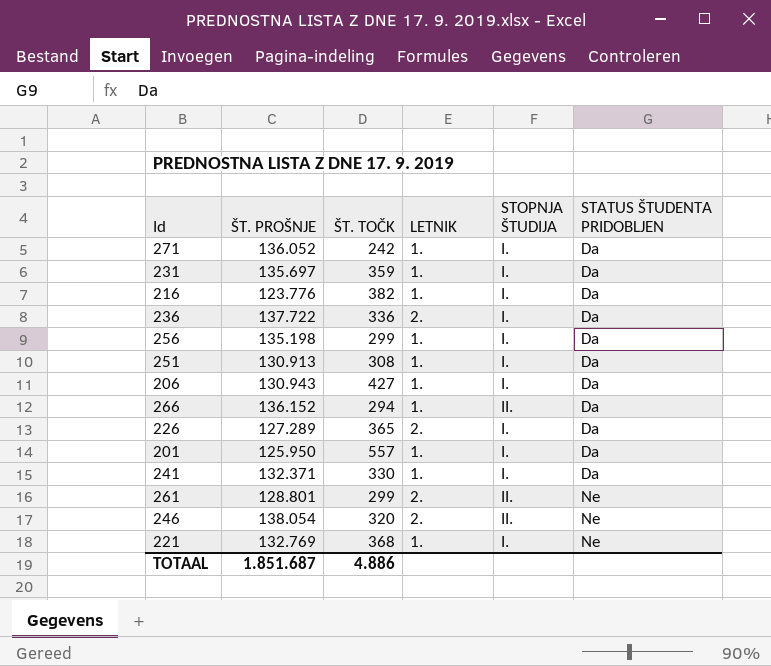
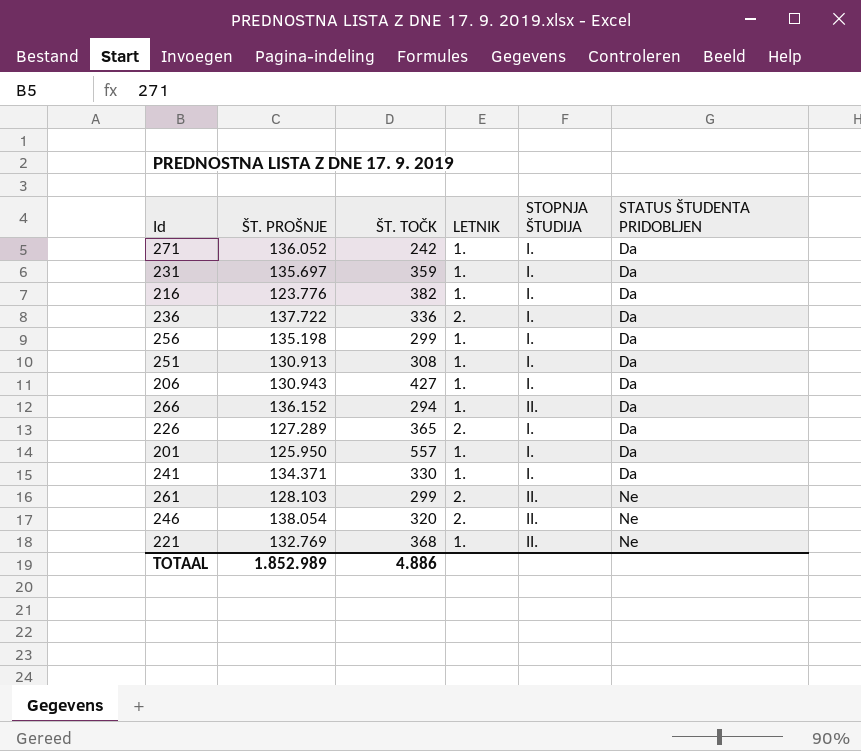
241 | ŠT. PROŠNJE: 132.371 -> 134.371
261 | ŠT. PROŠNJE: 128.801 -> 128.103
221 | STOPNJA ŠTUDIJA: I. -> II.
TOTAAL | ŠT. PROŠNJE: 1.851.687 -> 1.852.989

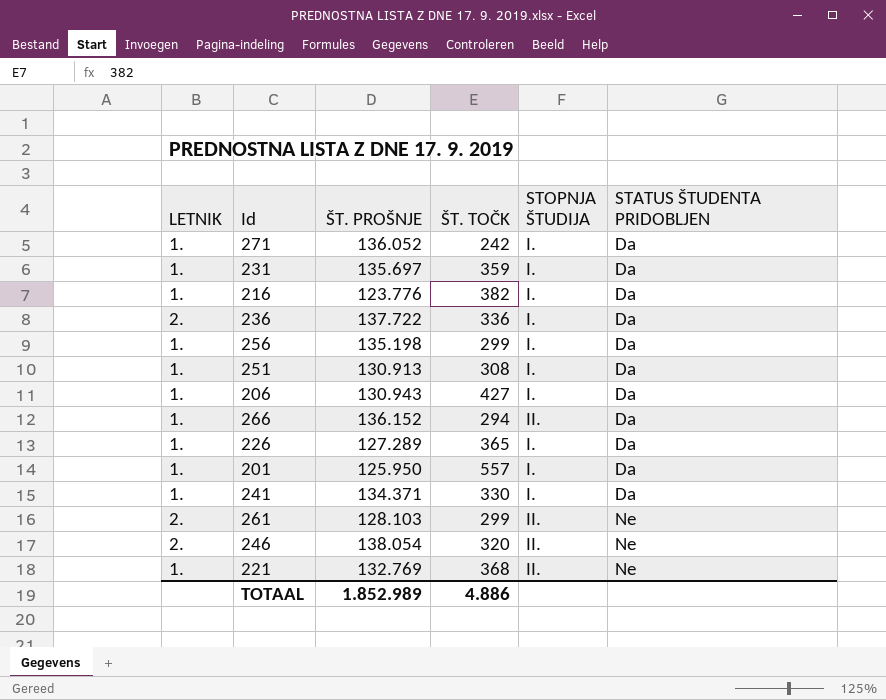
column LETNIK | position: 4 -> 1
226 | LETNIK: 2. -> 1.

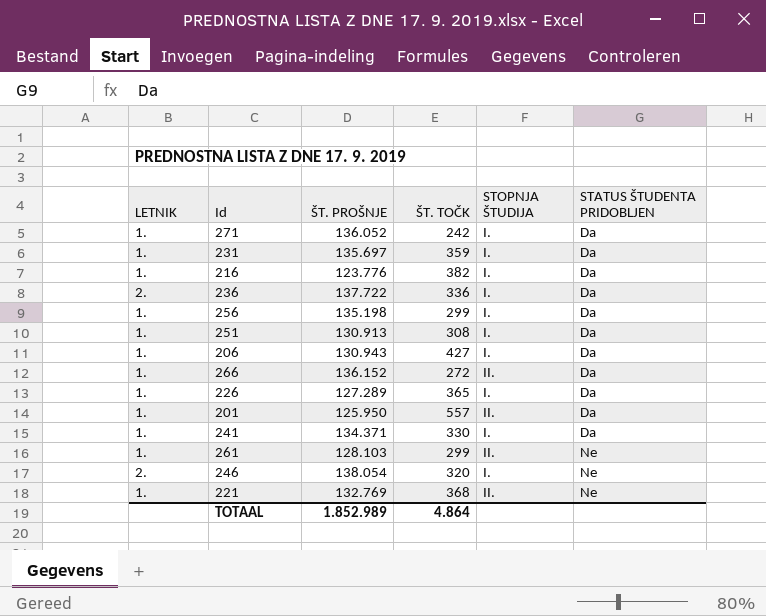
266 | ŠT. TOČK: 294 -> 272
201 | STOPNJA ŠTUDIJA: I. -> II.
261 | LETNIK: 2. -> 1.
246 | STOPNJA ŠTUDIJA: II. -> I.
TOTAAL | ŠT. TOČK: 4.886 -> 4.864

